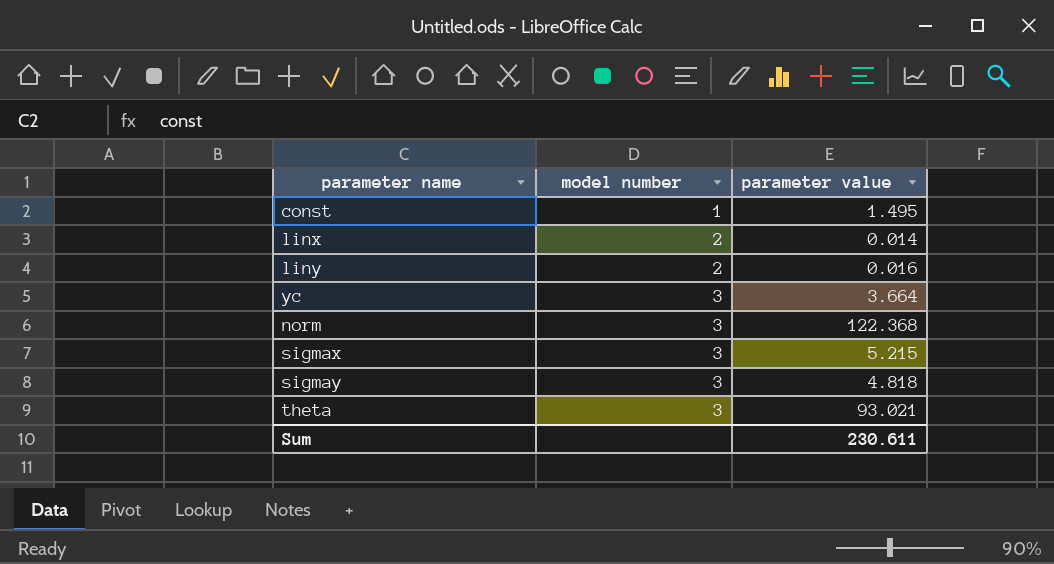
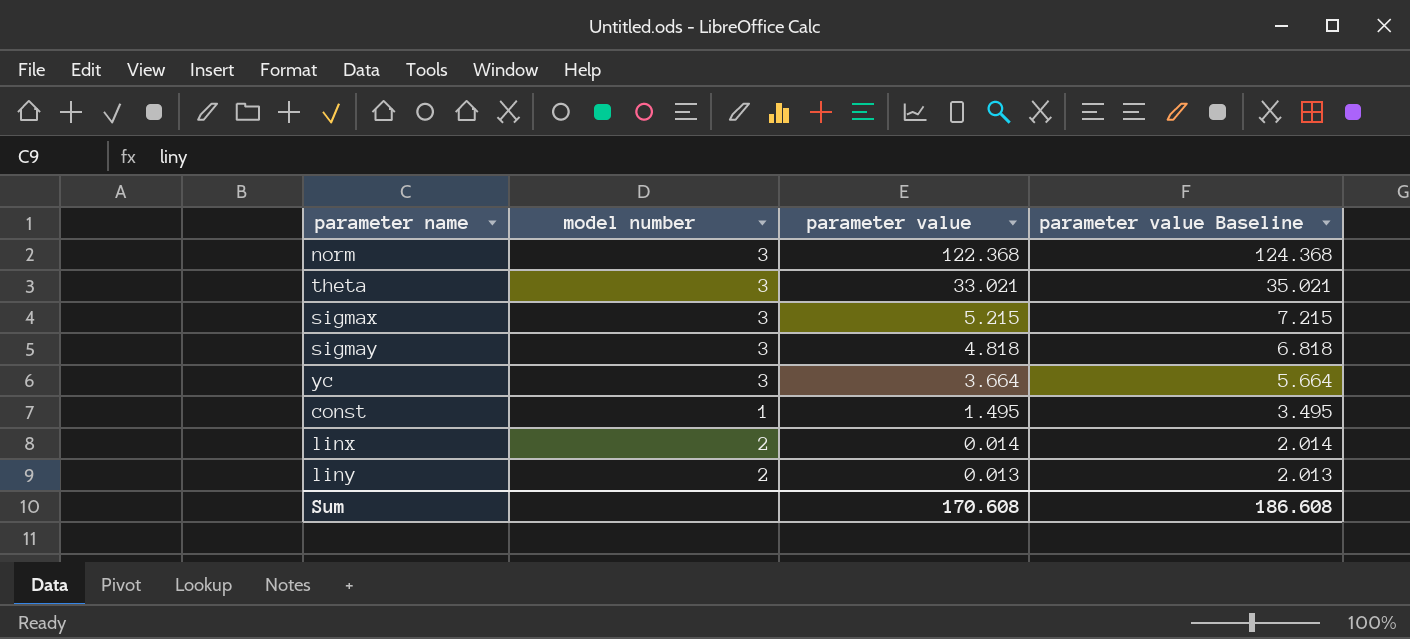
row order: model number ascending -> parameter value descending
column parameter value Baseline | formula: none -> [parameter value] + 2
theta | parameter value: 93.021 -> 33.021
liny | parameter value: 0.016 -> 0.013
Sum | parameter value: 230.611 -> 170.608

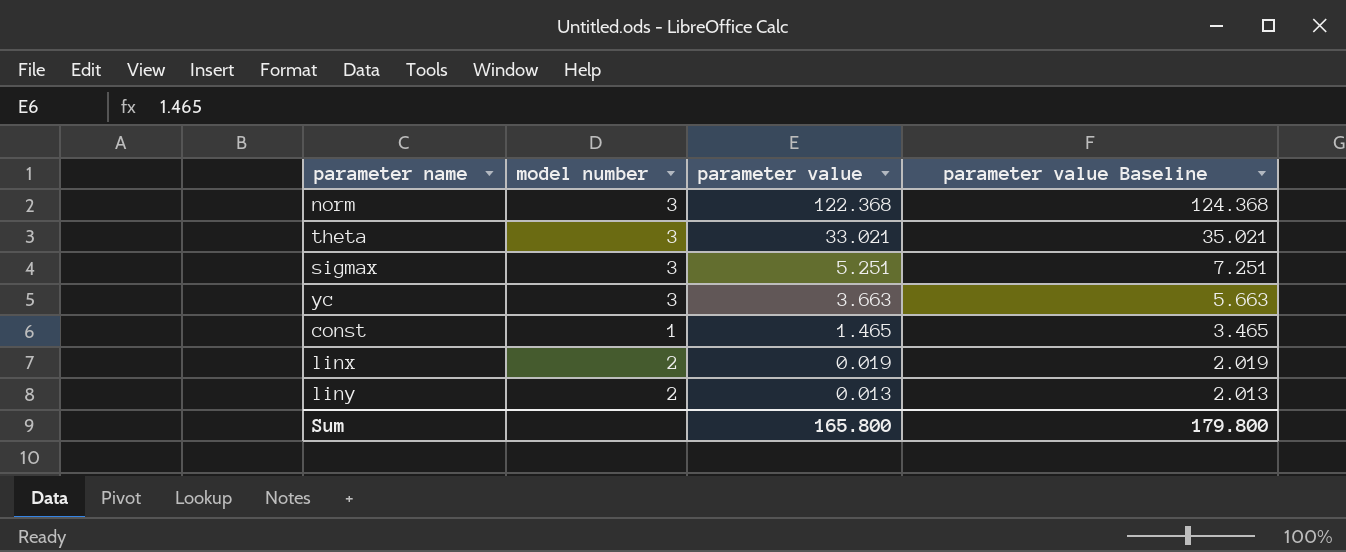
row sigmay: 3 | 4.818 | 6.818 -> none
sigmax | parameter value: 5.215 -> 5.251
sigmax | parameter value Baseline: 7.215 -> 7.251
yc | parameter value: 3.664 -> 3.663
yc | parameter value Baseline: 5.664 -> 5.663
const | parameter value: 1.495 -> 1.465
const | parameter value Baseline: 3.495 -> 3.465
linx | parameter value: 0.014 -> 0.019
linx | parameter value Baseline: 2.014 -> 2.019
Sum | parameter value: 170.608 -> 165.800
Sum | parameter value Baseline: 186.608 -> 179.800

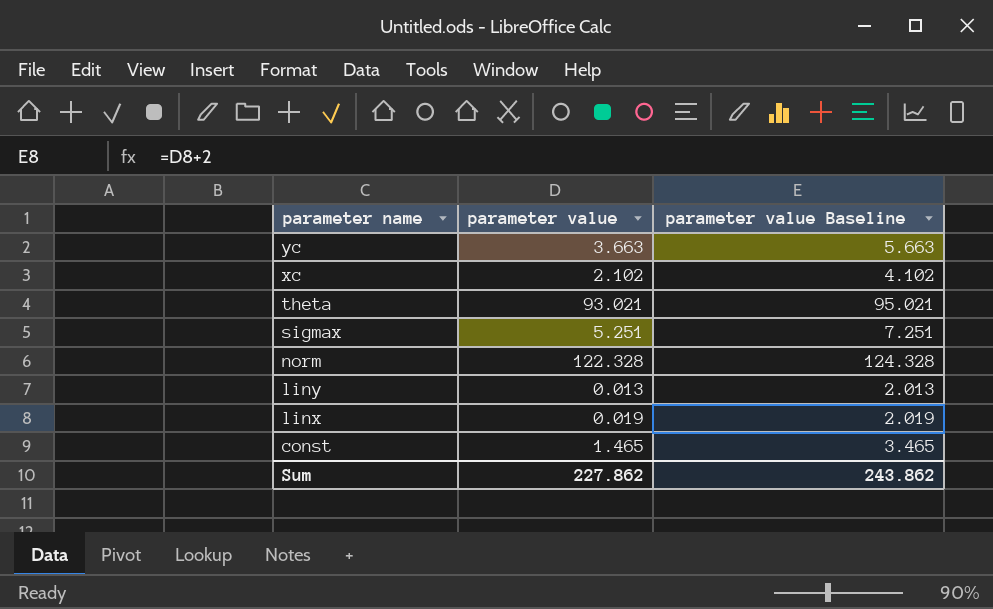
row order: parameter value descending -> parameter name descending
column model number | position: 2 -> none
row xc: none -> 2.102 | 4.102
theta | parameter value: 33.021 -> 93.021
theta | parameter value Baseline: 35.021 -> 95.021
norm | parameter value: 122.368 -> 122.328
norm | parameter value Baseline: 124.368 -> 124.328
Sum | parameter value: 165.800 -> 227.862
Sum | parameter value Baseline: 179.800 -> 243.862

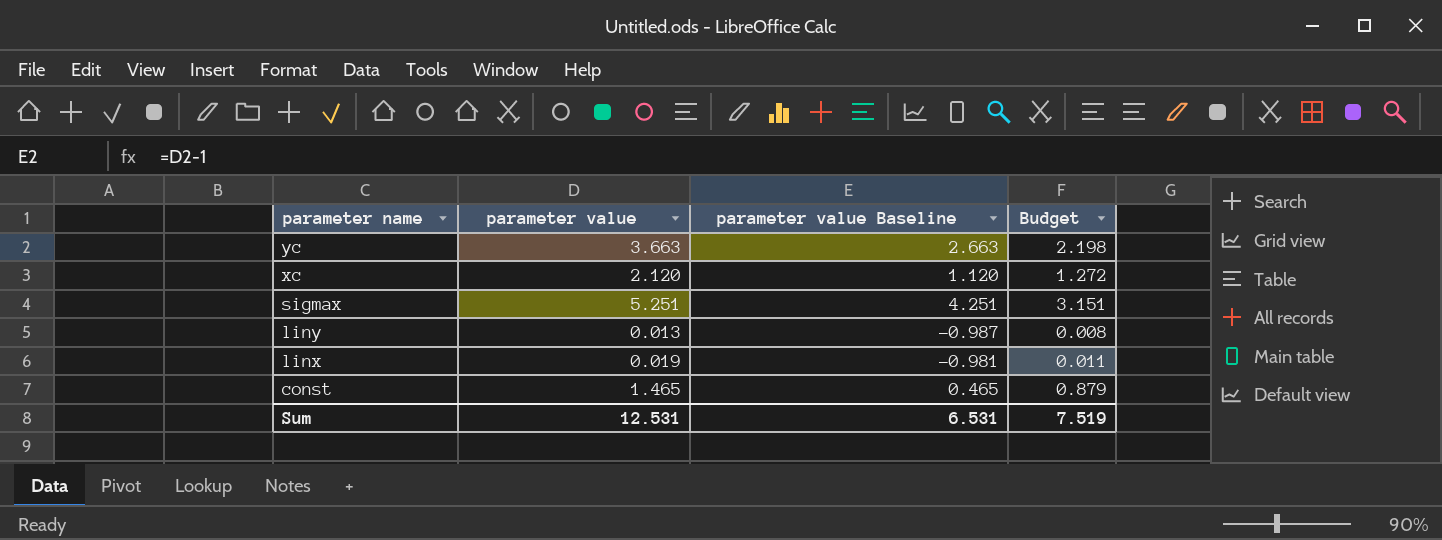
column parameter value Baseline | formula: [parameter value] + 2 -> [parameter value] - 1
column Budget | formula: none -> [parameter value] * 0.6
row theta: 93.021 | 95.021 -> none
row norm: 122.328 | 124.328 -> none
xc | parameter value: 2.102 -> 2.120
Sum | parameter value: 227.862 -> 12.531
Sum | parameter value Baseline: 243.862 -> 6.531

